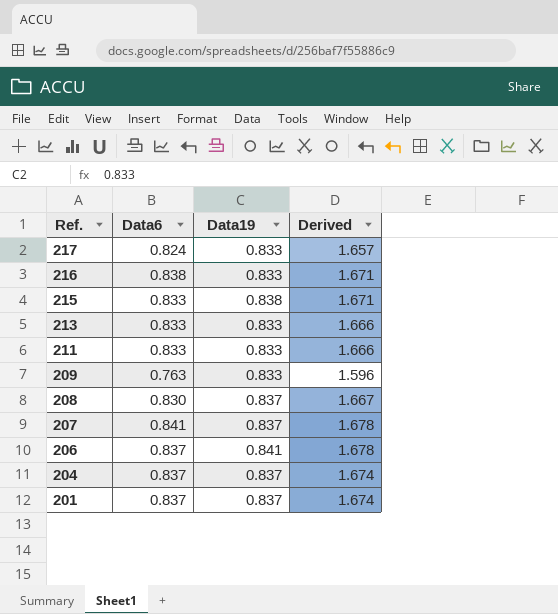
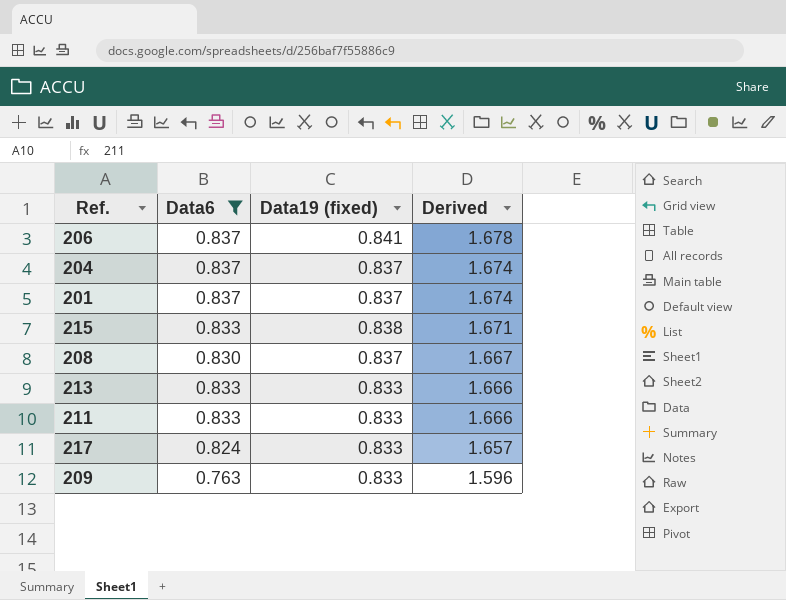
filter: none -> Data6 <= 0.837
row order: Ref. descending -> Derived descending
column name: Data19 -> Data19 (fixed)

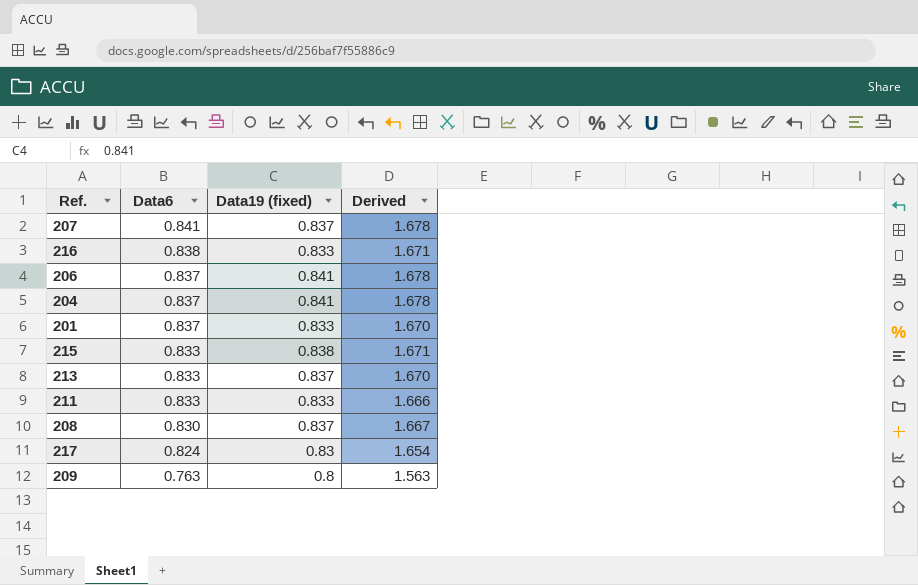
filter: Data6 <= 0.837 -> none
row order: Derived descending -> Data6 descending
204 | Data19 (fixed): 0.837 -> 0.841
204 | Derived: 1.674 -> 1.678
201 | Data19 (fixed): 0.837 -> 0.833
201 | Derived: 1.674 -> 1.670
213 | Data19 (fixed): 0.833 -> 0.837
213 | Derived: 1.666 -> 1.670
217 | Data19 (fixed): 0.833 -> 0.83
217 | Derived: 1.657 -> 1.654
209 | Data19 (fixed): 0.833 -> 0.8
209 | Derived: 1.596 -> 1.563

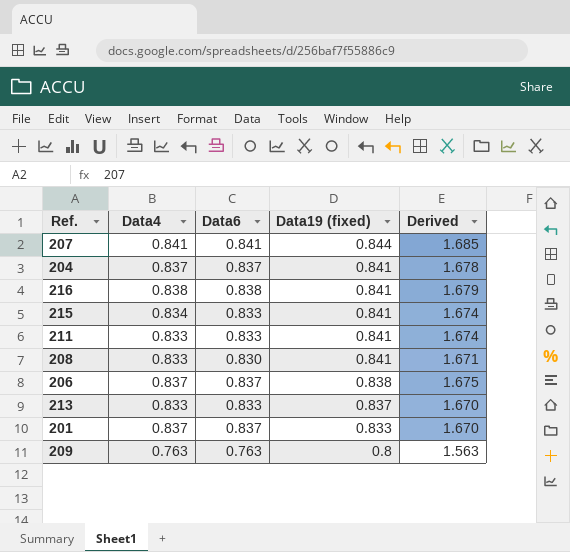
row order: Data6 descending -> Data19 (fixed) descending
column Data4 | position: none -> 2
row 217: 0.824 | 0.83 | 1.654 -> none
207 | Data19 (fixed): 0.837 -> 0.844
207 | Derived: 1.678 -> 1.685
216 | Data19 (fixed): 0.833 -> 0.841
216 | Derived: 1.671 -> 1.679
215 | Data19 (fixed): 0.838 -> 0.841
215 | Derived: 1.671 -> 1.674
211 | Data19 (fixed): 0.833 -> 0.841
211 | Derived: 1.666 -> 1.674
208 | Data19 (fixed): 0.837 -> 0.841
208 | Derived: 1.667 -> 1.671
206 | Data19 (fixed): 0.841 -> 0.838
206 | Derived: 1.678 -> 1.675

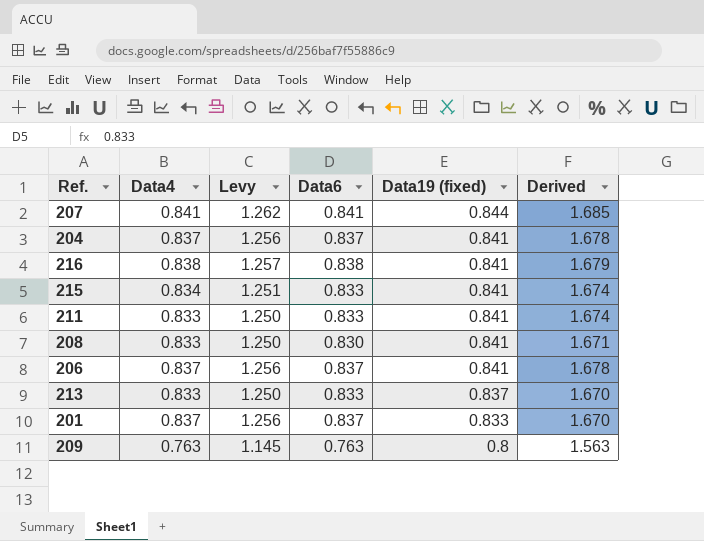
column Levy | formula: none -> [Data4] * 1.5
206 | Data19 (fixed): 0.838 -> 0.841
206 | Derived: 1.675 -> 1.678

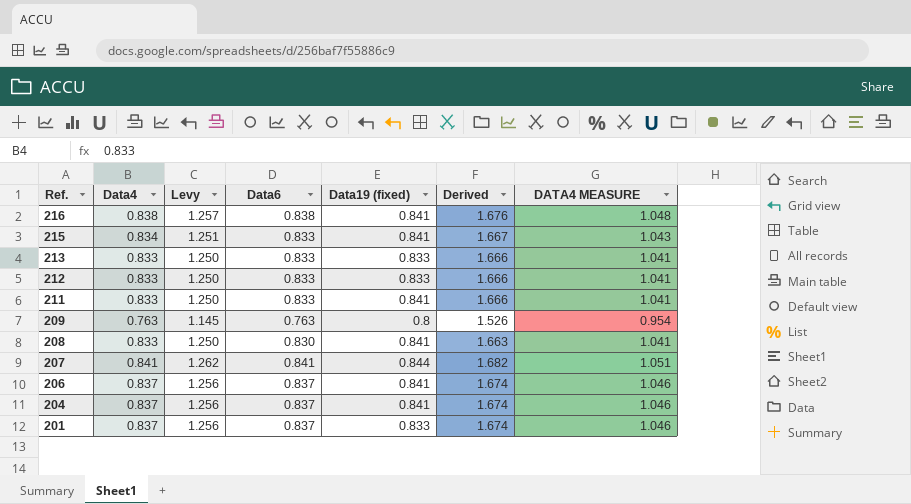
row order: Data19 (fixed) descending -> Ref. descending
column Derived | formula: [Data6] + [Data19 (fixed)] -> [Data4] + [Data6]
column DATA4 MEASURE | formula: none -> [Data4] * 1.25
213 | Data19 (fixed): 0.837 -> 0.833
row 212: none -> 0.833 | 1.250 | 0.833 | 0.833 | 1.666 | 1.041

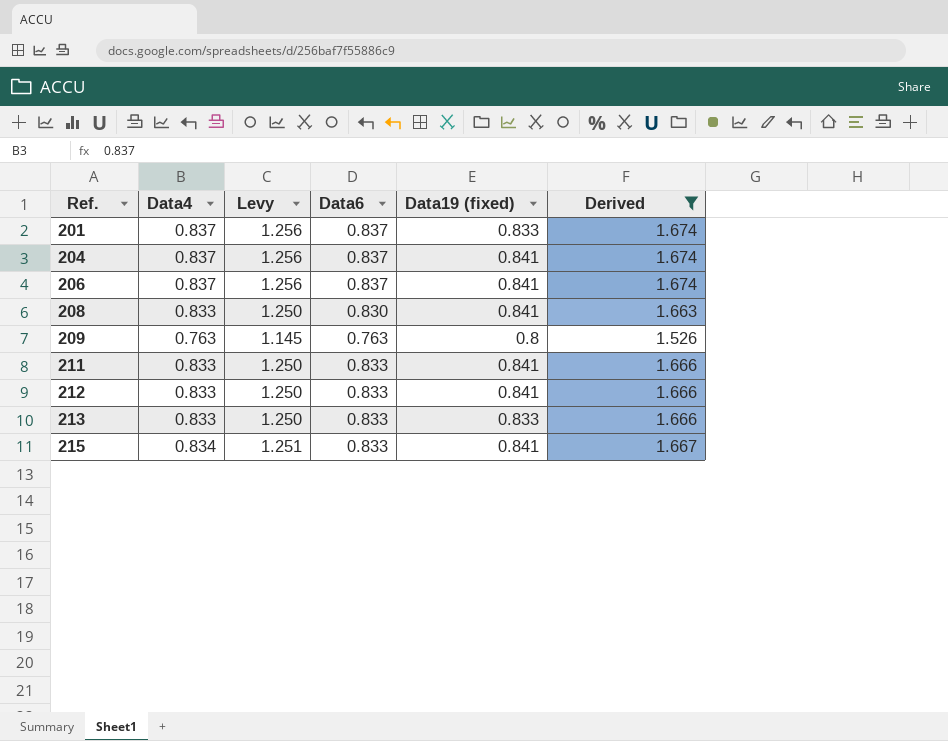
filter: none -> Derived <= 1.674
row order: Ref. descending -> Ref. ascending
column DATA4 MEASURE | formula: [Data4] * 1.25 -> none
212 | Data19 (fixed): 0.833 -> 0.841

